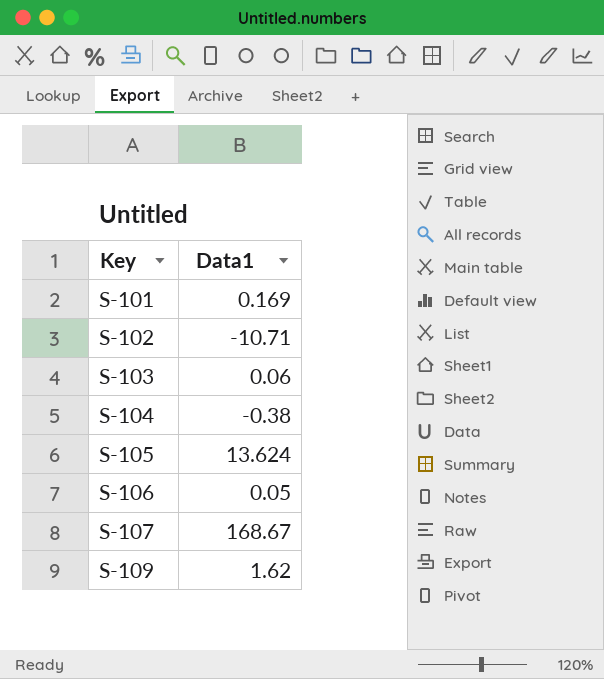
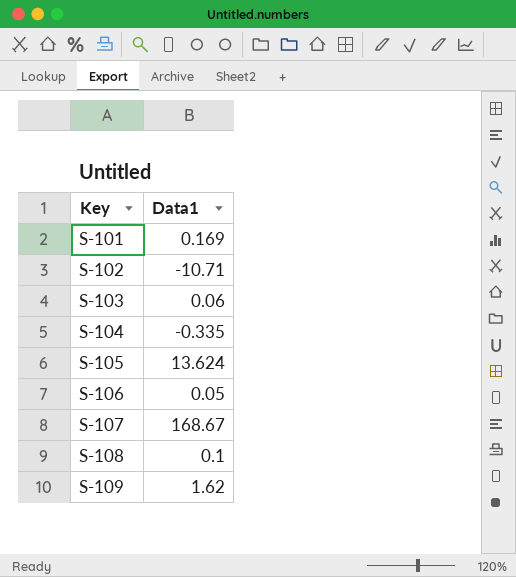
S-104 | Data1: -0.38 -> -0.335
row S-108: none -> 0.1

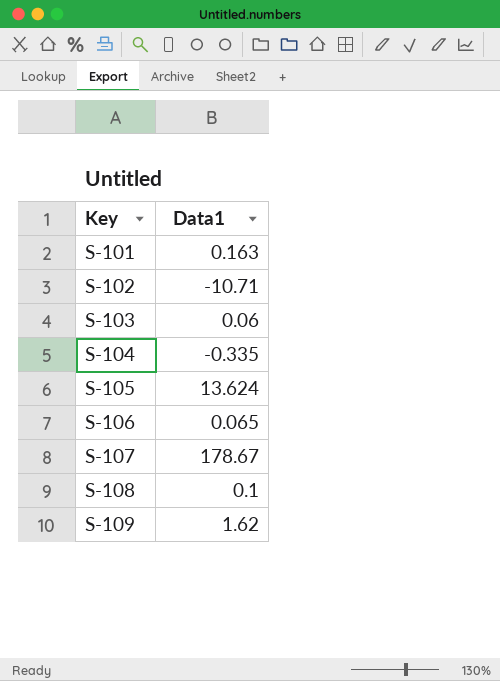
S-101 | Data1: 0.169 -> 0.163
S-106 | Data1: 0.05 -> 0.065
S-107 | Data1: 168.67 -> 178.67

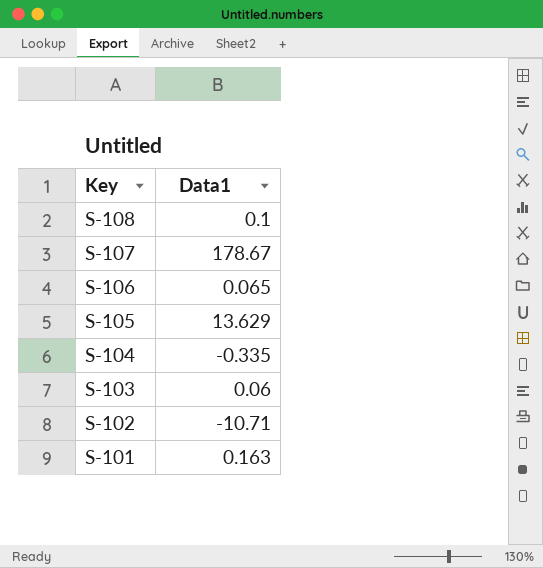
row order: Key ascending -> Key descending
row S-109: 1.62 -> none
S-105 | Data1: 13.624 -> 13.629

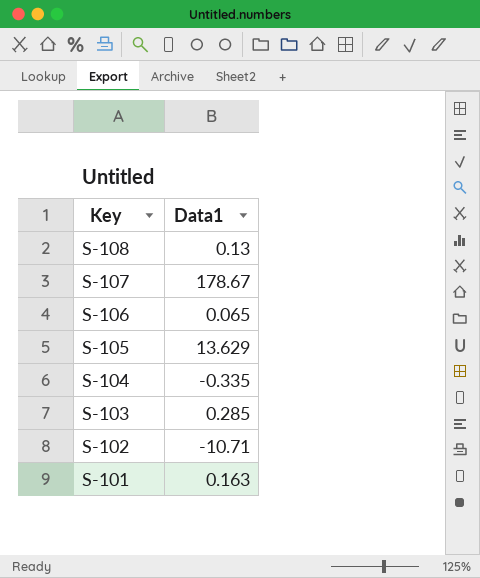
S-108 | Data1: 0.1 -> 0.13
S-103 | Data1: 0.06 -> 0.285

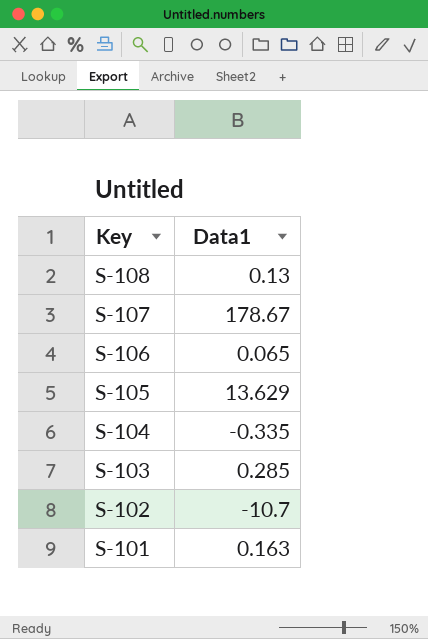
S-102 | Data1: -10.71 -> -10.7

